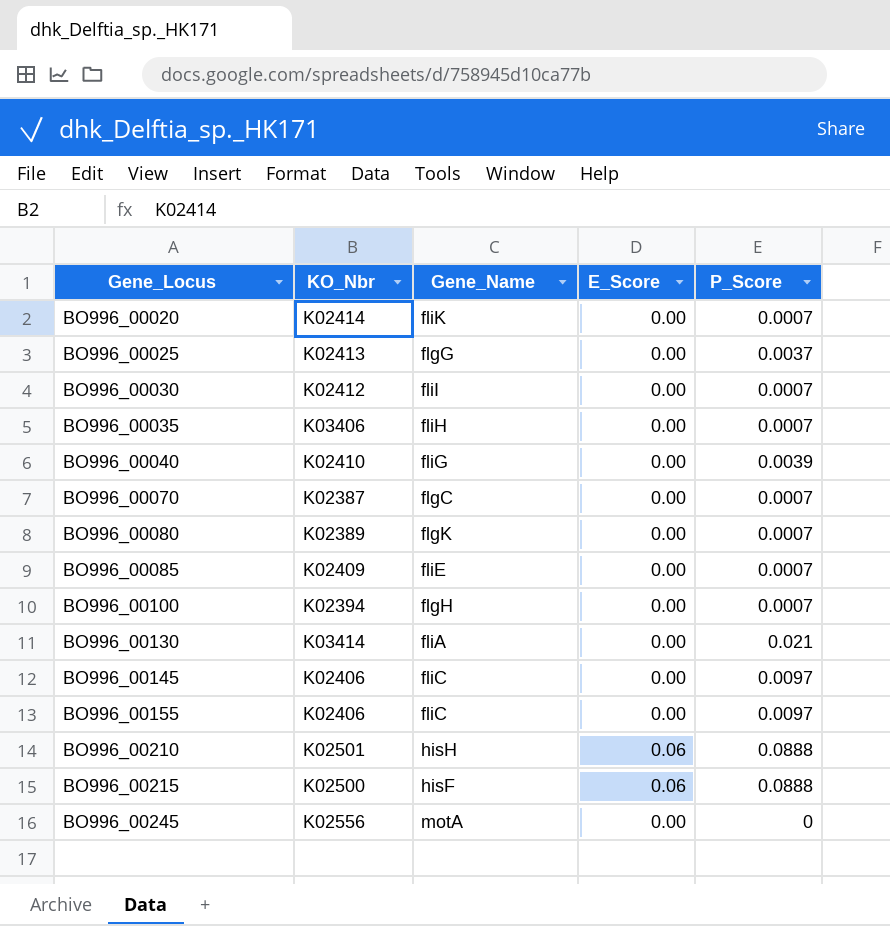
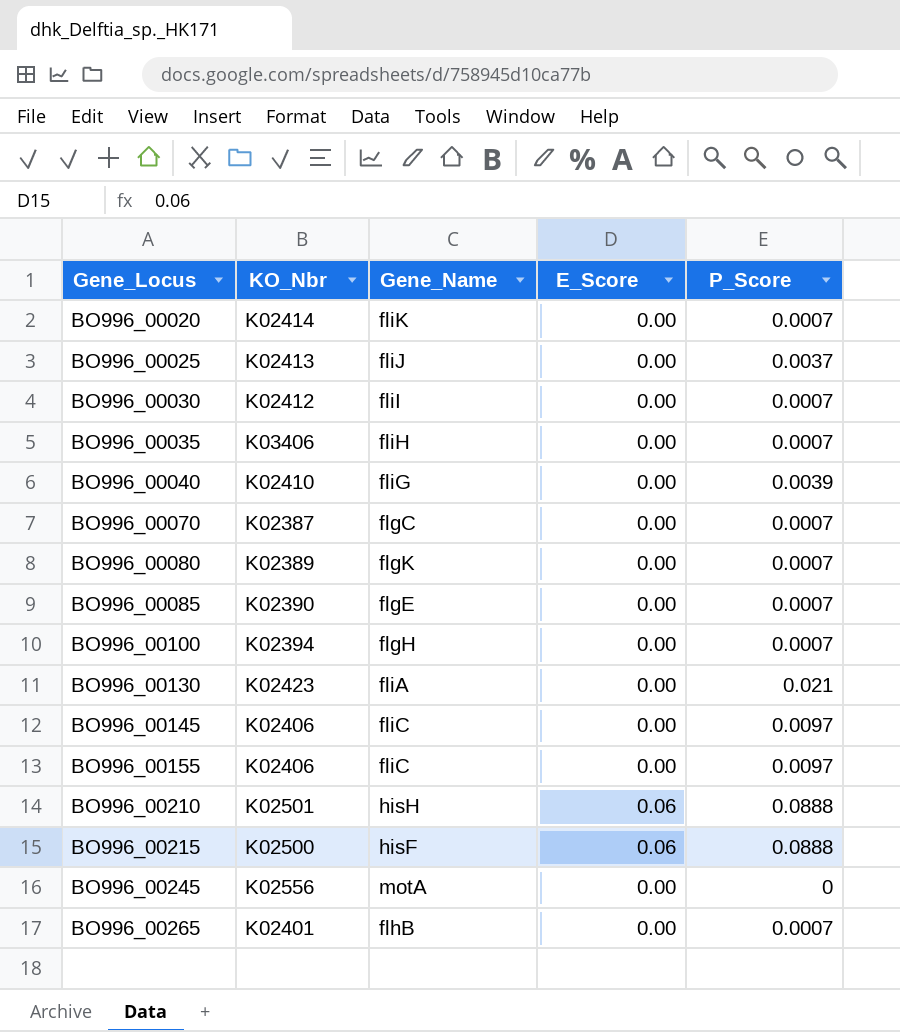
BO996_00025 | Gene_Name: flgG -> fliJ
BO996_00085 | KO_Nbr: K02409 -> K02390
BO996_00085 | Gene_Name: fliE -> flgE
BO996_00130 | KO_Nbr: K03414 -> K02423
row BO996_00265: none -> K02401 | flhB | 0.00 | 0.0007

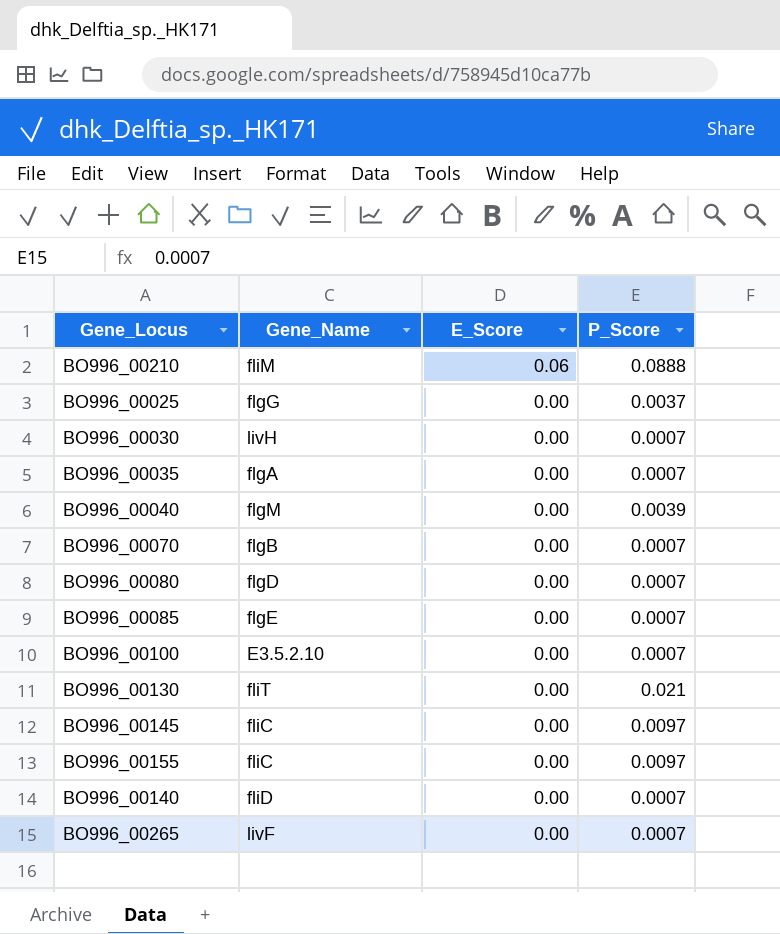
row order: Gene_Locus ascending -> E_Score descending
column KO_Nbr | position: 2 -> none
row BO996_00020: K02414 | fliK | 0.00 | 0.0007 -> none
row BO996_00215: K02500 | hisF | 0.06 | 0.0888 -> none
row BO996_00245: K02556 | motA | 0.00 | 0 -> none
BO996_00210 | Gene_Name: hisH -> fliM
BO996_00025 | Gene_Name: fliJ -> flgG
BO996_00030 | Gene_Name: fliI -> livH
BO996_00035 | Gene_Name: fliH -> flgA
BO996_00040 | Gene_Name: fliG -> flgM
BO996_00070 | Gene_Name: flgC -> flgB
BO996_00080 | Gene_Name: flgK -> flgD
BO996_00100 | Gene_Name: flgH -> E3.5.2.10
BO996_00130 | Gene_Name: fliA -> fliT
row BO996_00140: none -> fliD | 0.00 | 0.0007
BO996_00265 | Gene_Name: flhB -> livF

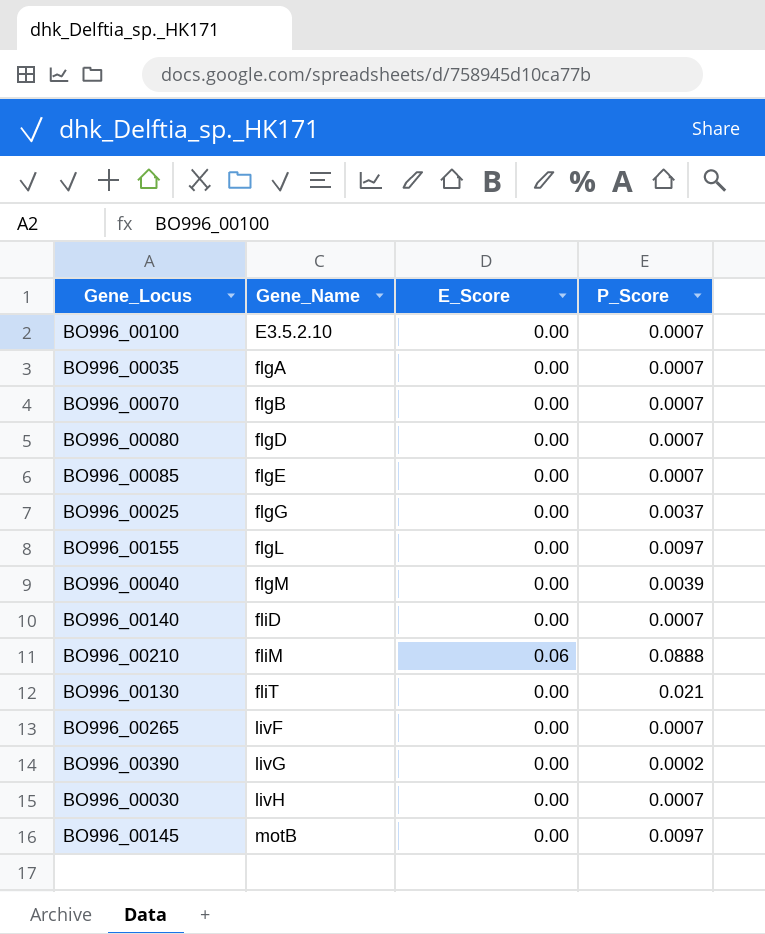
row order: E_Score descending -> Gene_Name ascending
BO996_00155 | Gene_Name: fliC -> flgL
row BO996_00390: none -> livG | 0.00 | 0.0002
BO996_00145 | Gene_Name: fliC -> motB

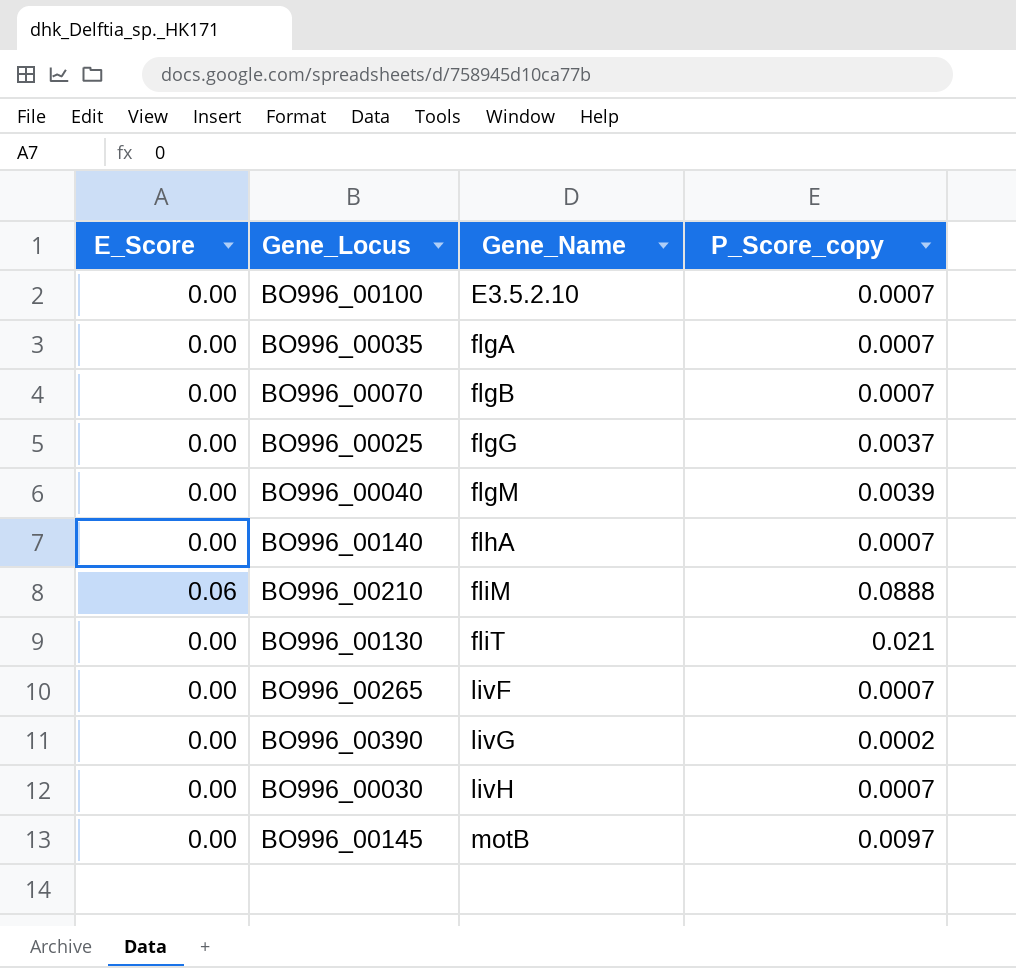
column E_Score | position: 3 -> 1
column name: P_Score -> P_Score_copy
row BO996_00080: flgD | 0.00 | 0.0007 -> none
row BO996_00085: flgE | 0.00 | 0.0007 -> none
row BO996_00155: flgL | 0.00 | 0.0097 -> none
BO996_00140 | Gene_Name: fliD -> flhA

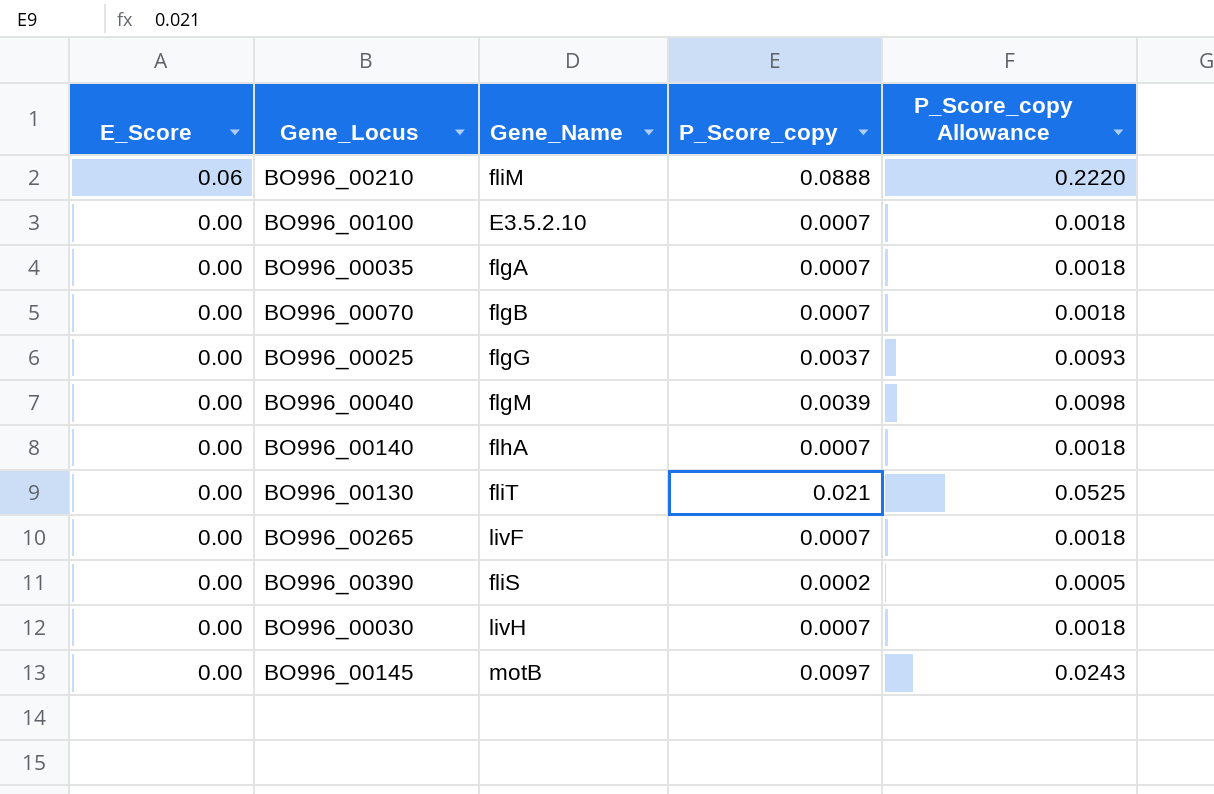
row order: Gene_Name ascending -> E_Score descending
column P_Score_copy Allowance | formula: none -> [P_Score_copy] * 2.5
BO996_00390 | Gene_Name: livG -> fliS

